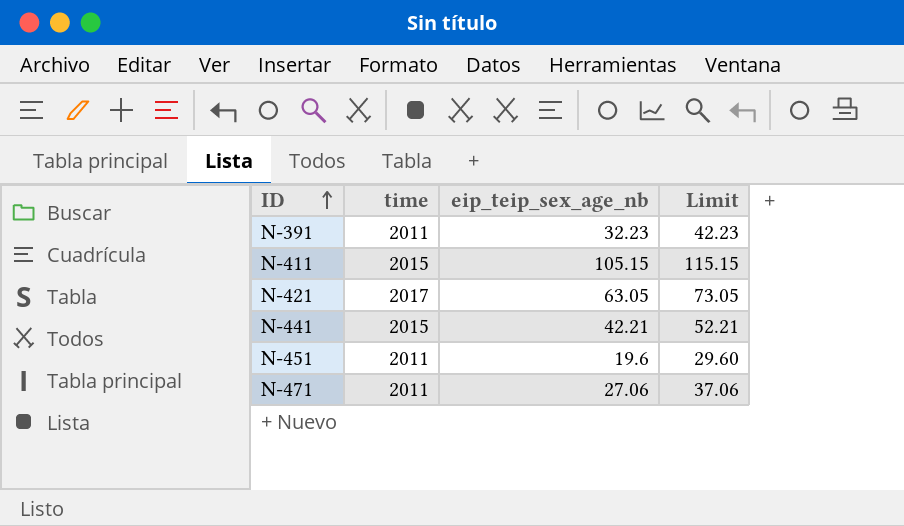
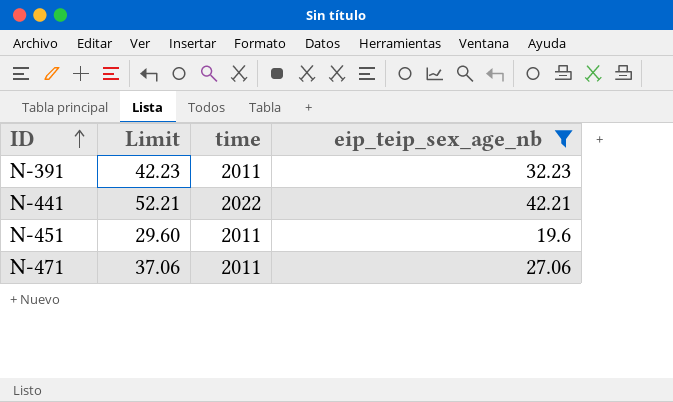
filter: none -> eip_teip_sex_age_nb <= 42.21
column Limit | position: 4 -> 2
N-441 | time: 2015 -> 2022

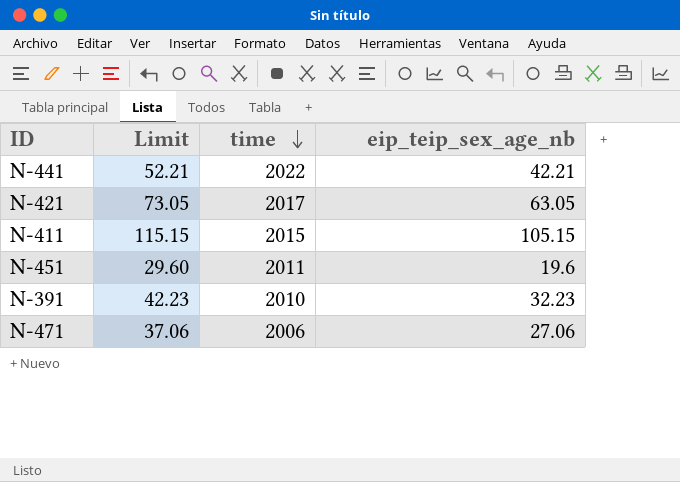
filter: eip_teip_sex_age_nb <= 42.21 -> none
row order: ID ascending -> time descending
N-391 | time: 2011 -> 2010
N-471 | time: 2011 -> 2006

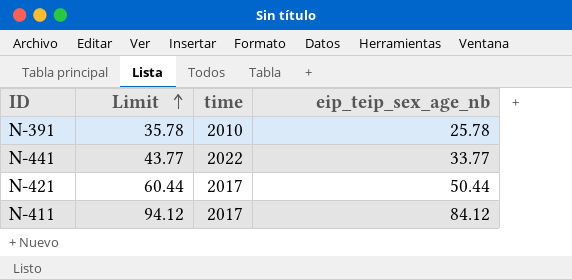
row order: time descending -> Limit ascending
row N-451: 29.60 | 2011 | 19.6 -> none
row N-471: 37.06 | 2006 | 27.06 -> none
N-391 | Limit: 42.23 -> 35.78
N-391 | eip_teip_sex_age_nb: 32.23 -> 25.78
N-441 | Limit: 52.21 -> 43.77
N-441 | eip_teip_sex_age_nb: 42.21 -> 33.77
N-421 | Limit: 73.05 -> 60.44
N-421 | eip_teip_sex_age_nb: 63.05 -> 50.44
N-411 | Limit: 115.15 -> 94.12
N-411 | time: 2015 -> 2017
N-411 | eip_teip_sex_age_nb: 105.15 -> 84.12

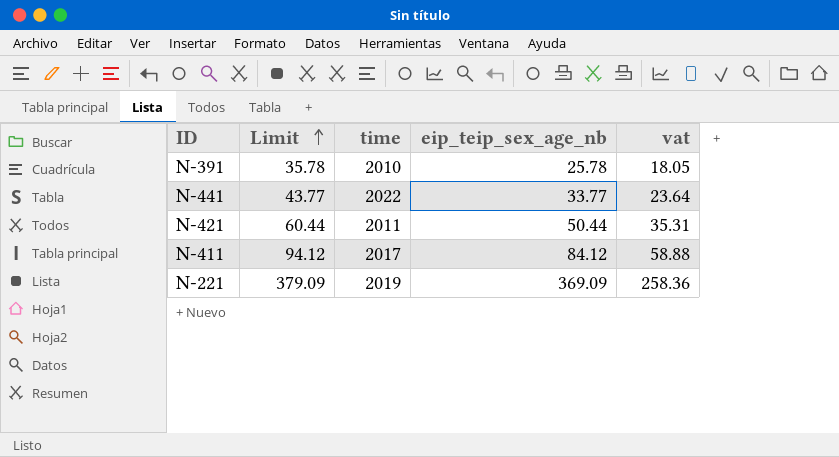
column vat | formula: none -> [eip_teip_sex_age_nb] * 0.7
N-421 | time: 2017 -> 2011
row N-221: none -> 379.09 | 2019 | 369.09 | 258.36

